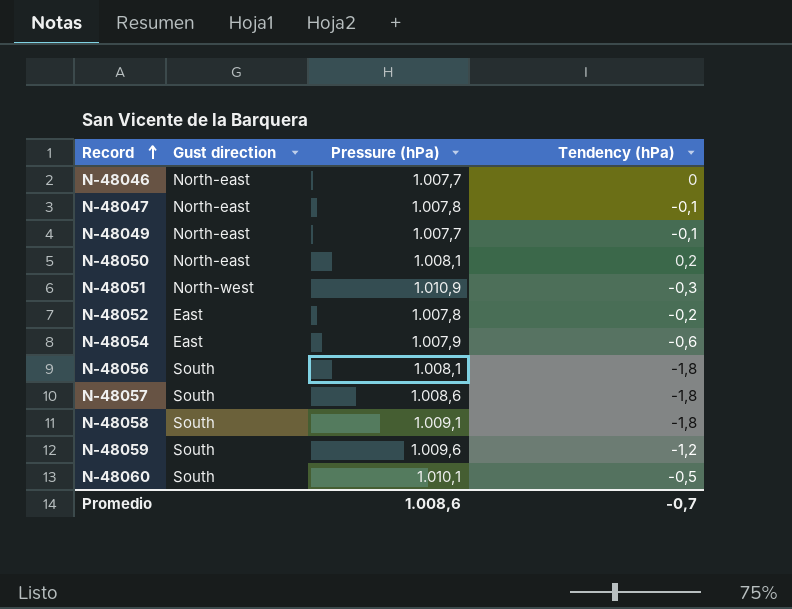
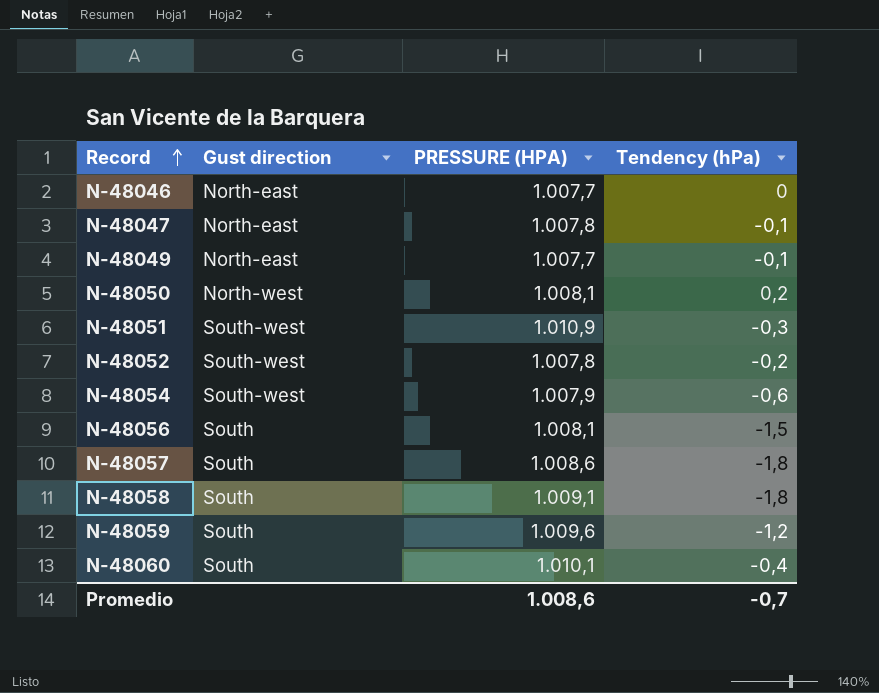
column name: Pressure (hPa) -> PRESSURE (HPA)
N-48050 | Gust direction: North-east -> North-west
N-48051 | Gust direction: North-west -> South-west
N-48052 | Gust direction: East -> South-west
N-48054 | Gust direction: East -> South-west
N-48056 | Tendency (hPa): -1,8 -> -1,5
N-48060 | Tendency (hPa): -0,5 -> -0,4

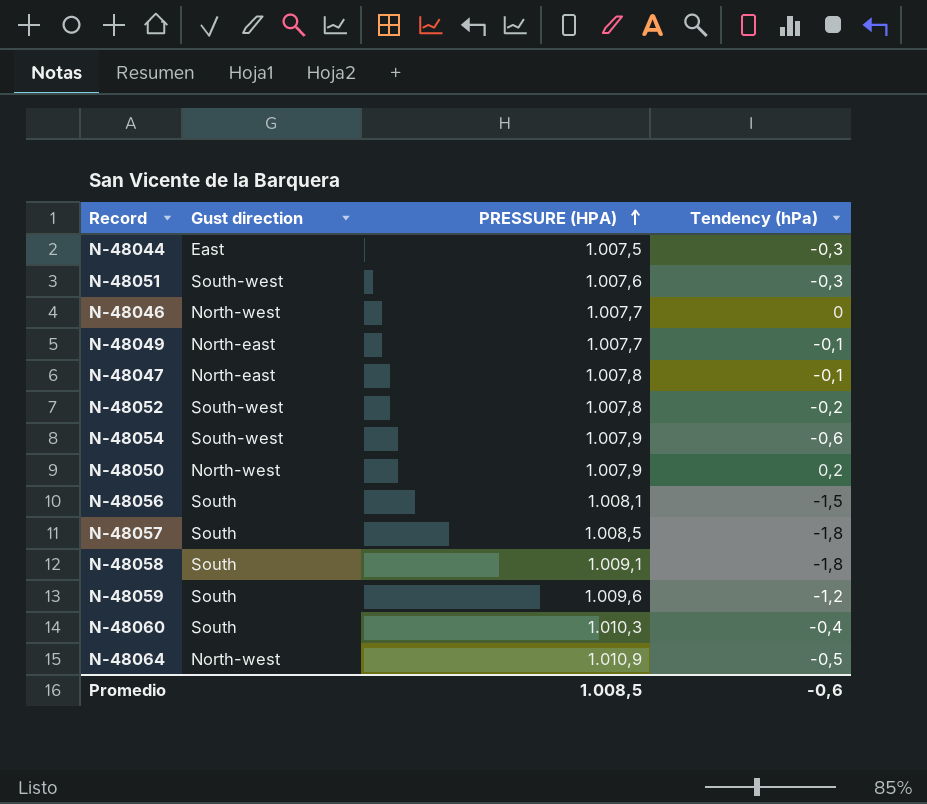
row order: Record ascending -> PRESSURE (HPA) ascending
row N-48044: none -> East | 1.007,5 | -0,3
N-48051 | PRESSURE (HPA): 1.010,9 -> 1.007,6
N-48046 | Gust direction: North-east -> North-west
N-48050 | PRESSURE (HPA): 1.008,1 -> 1.007,9
N-48057 | PRESSURE (HPA): 1.008,6 -> 1.008,5
N-48060 | PRESSURE (HPA): 1.010,1 -> 1.010,3
row N-48064: none -> North-west | 1.010,9 | -0,5
Promedio | PRESSURE (HPA): 1.008,6 -> 1.008,5
Promedio | Tendency (hPa): -0,7 -> -0,6

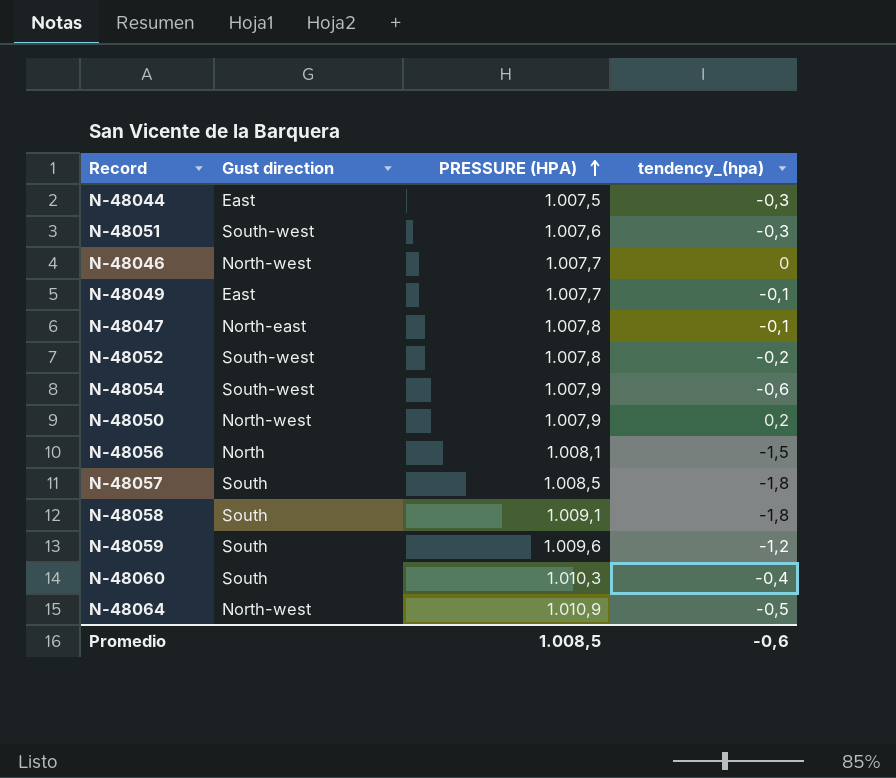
column name: Tendency (hPa) -> tendency_(hpa)
N-48049 | Gust direction: North-east -> East
N-48056 | Gust direction: South -> North

